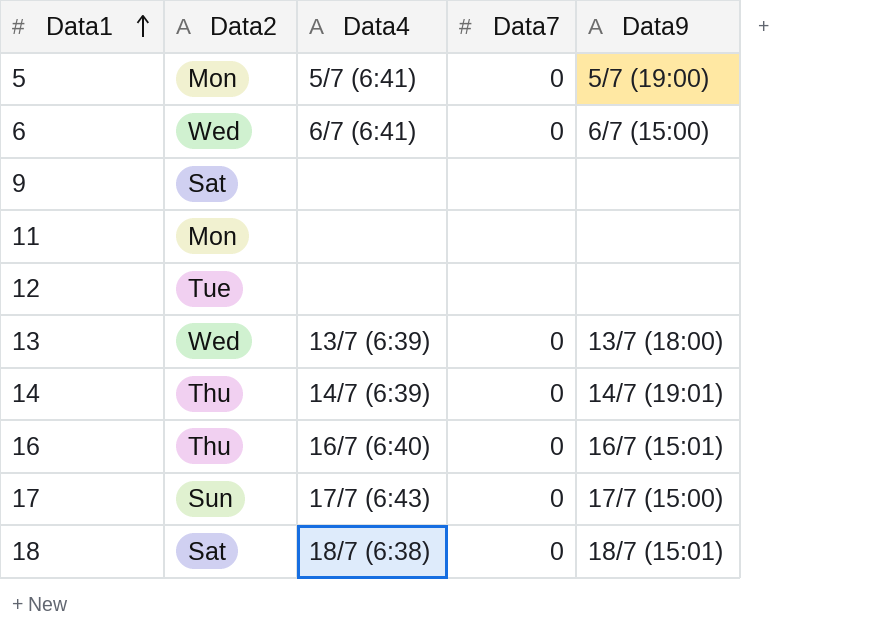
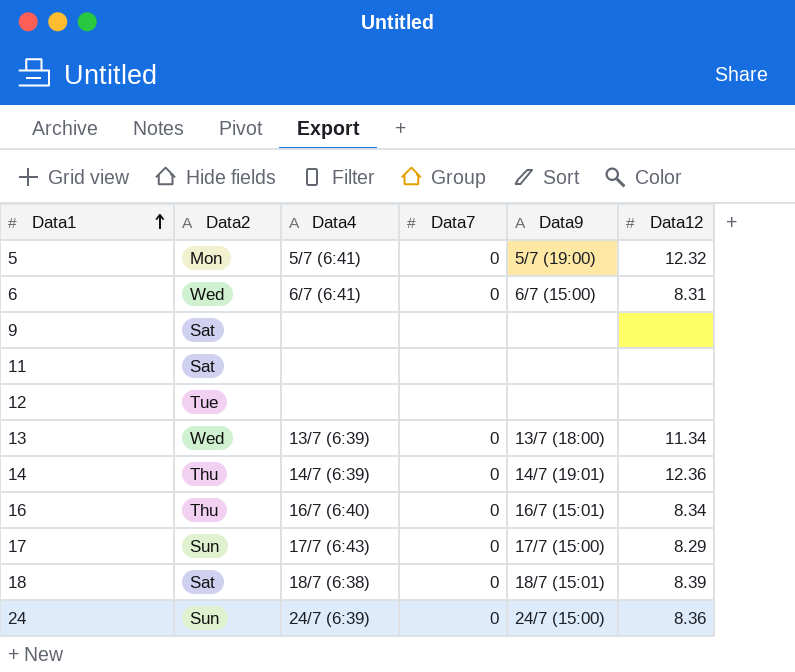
column Data12 | position: none -> 6
11 | Data2: Mon -> Sat
row 24: none -> Sun | 24/7 (6:39) | 0 | 24/7 (15:00) | 8.36

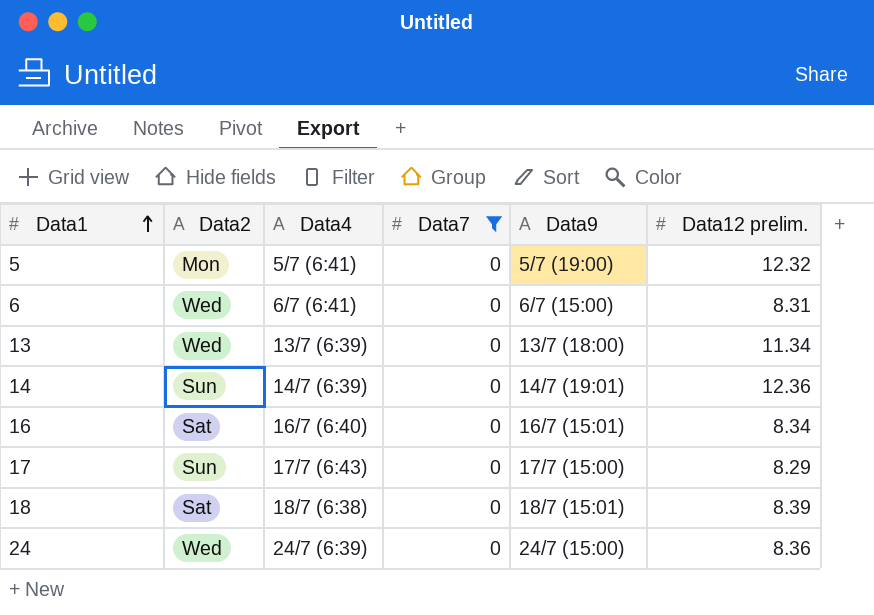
filter: none -> Data7 = 0
column name: Data12 -> Data12 prelim.
14 | Data2: Thu -> Sun
16 | Data2: Thu -> Sat
24 | Data2: Sun -> Wed

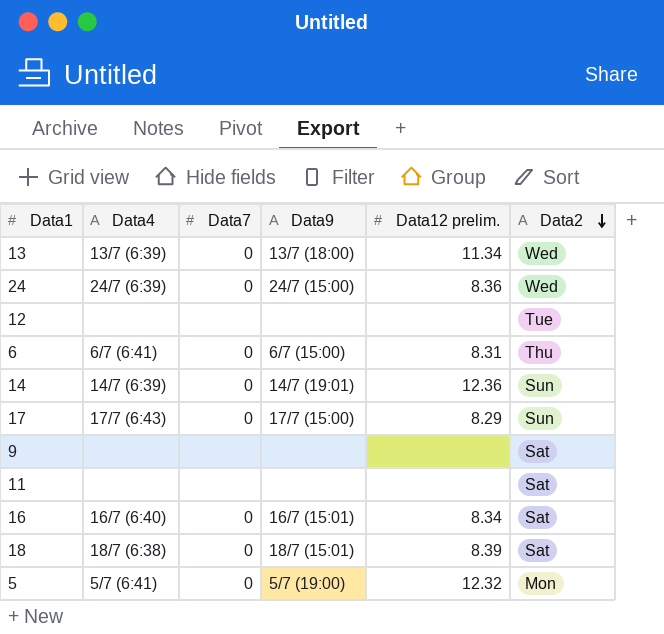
filter: Data7 = 0 -> none
row order: Data1 ascending -> Data2 descending
column Data2 | position: 2 -> 6
6 | Data2: Wed -> Thu

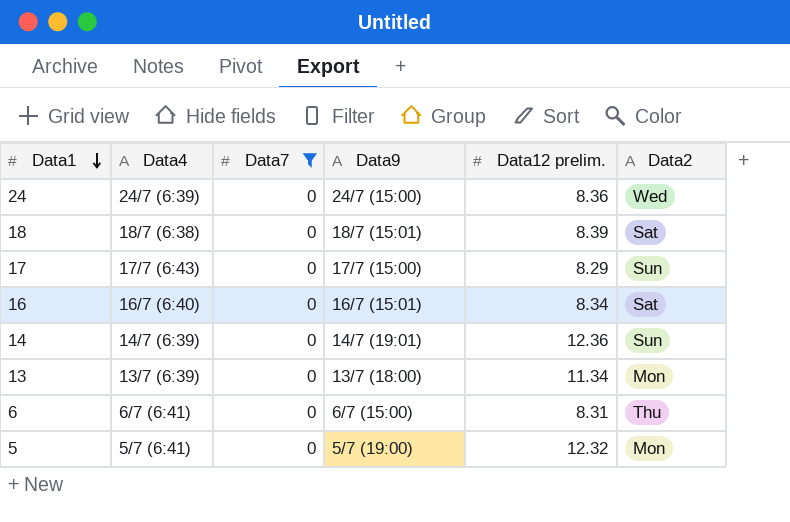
filter: none -> Data7 = 0
row order: Data2 descending -> Data1 descending
13 | Data2: Wed -> Mon

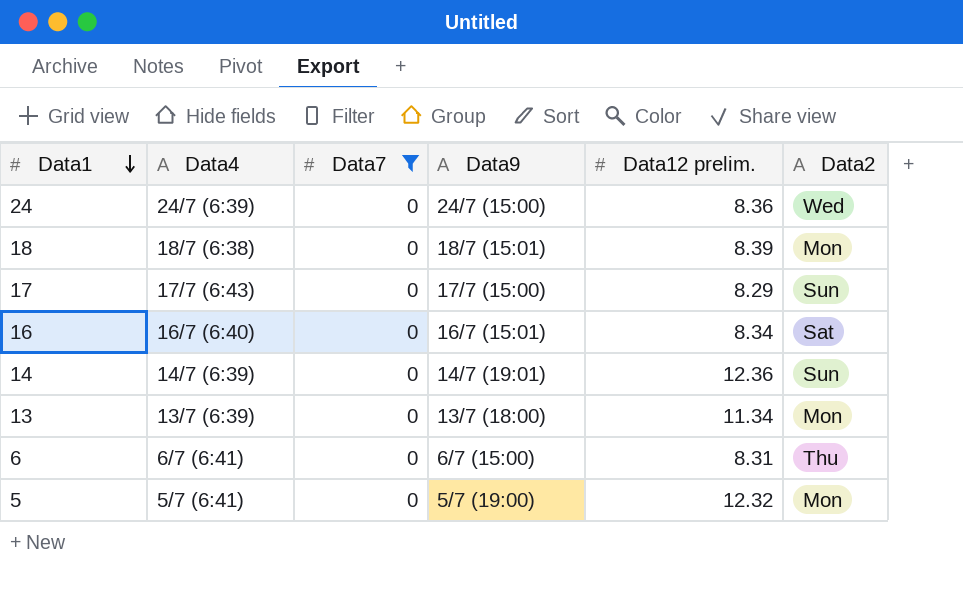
18 | Data2: Sat -> Mon

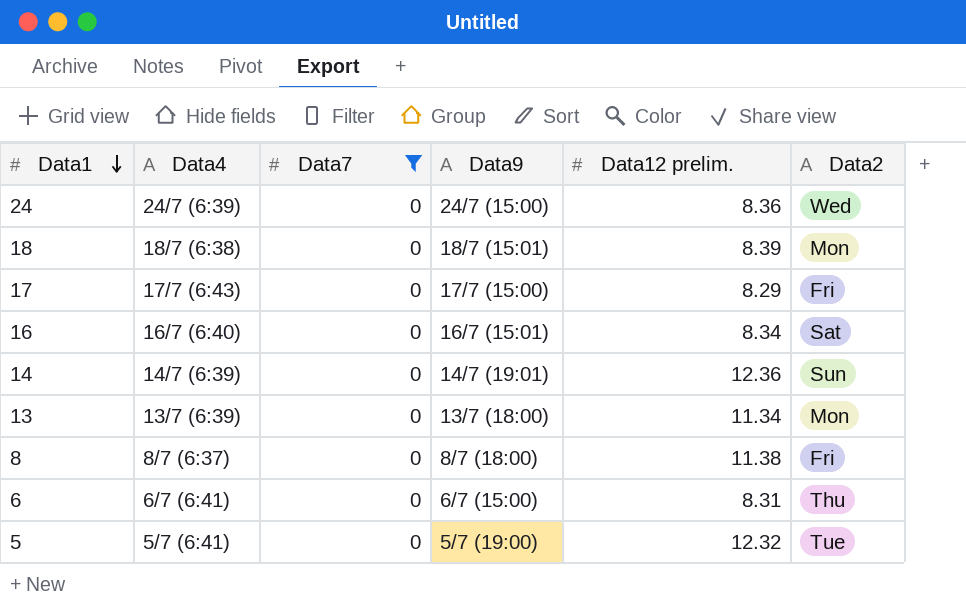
17 | Data2: Sun -> Fri
row 8: none -> 8/7 (6:37) | 0 | 8/7 (18:00) | 11.38 | Fri
5 | Data2: Mon -> Tue

